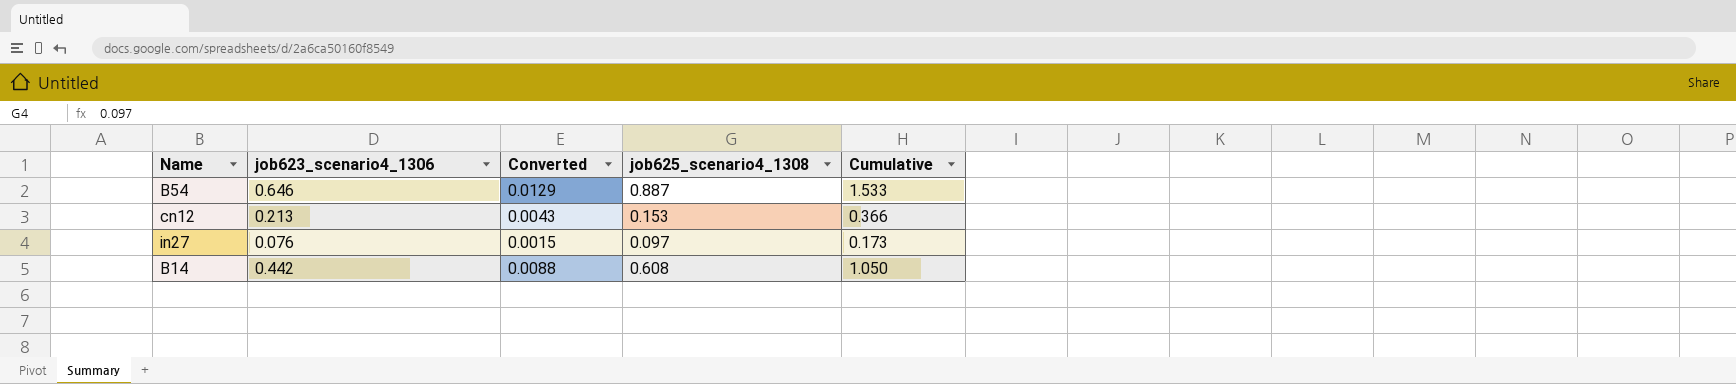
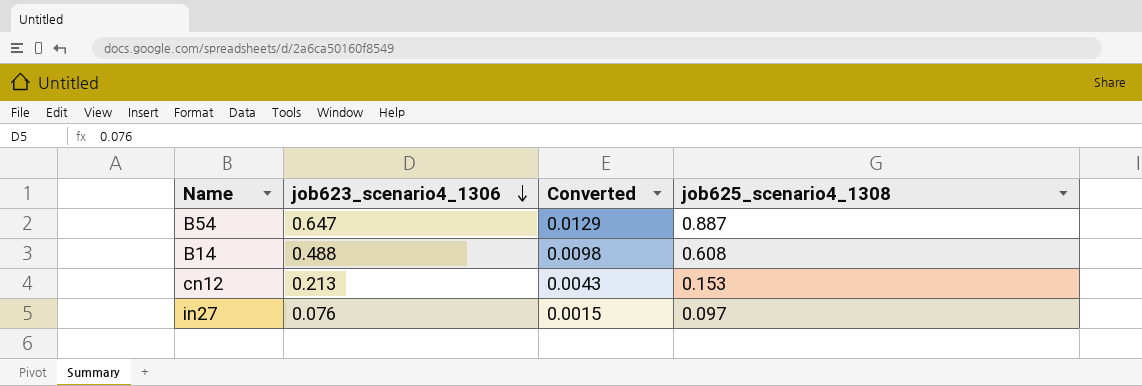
row order: none -> job623_scenario4_1306 descending
column Cumulative | formula: [job623_scenario4_1306] + [job625_scenario4_1308] -> none
B54 | job623_scenario4_1306: 0.646 -> 0.647
B14 | job623_scenario4_1306: 0.442 -> 0.488
B14 | Converted: 0.0088 -> 0.0098

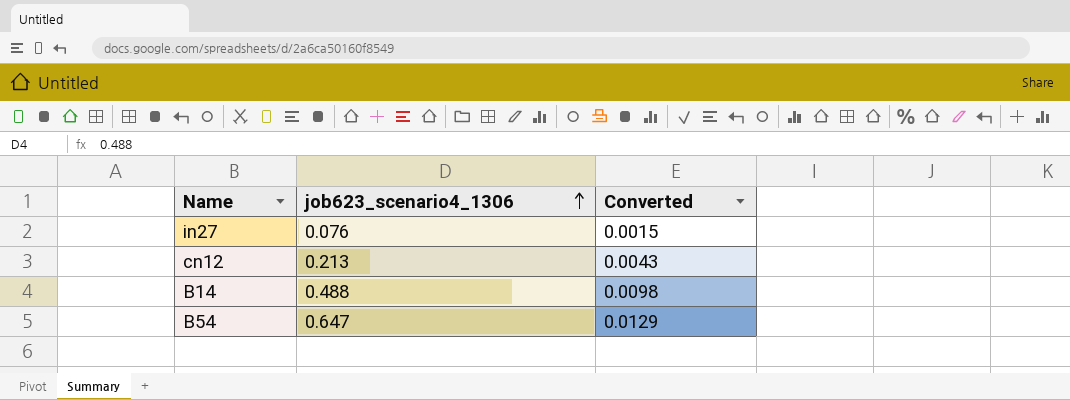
row order: job623_scenario4_1306 descending -> job623_scenario4_1306 ascending
column job625_scenario4_1308 | position: 4 -> none

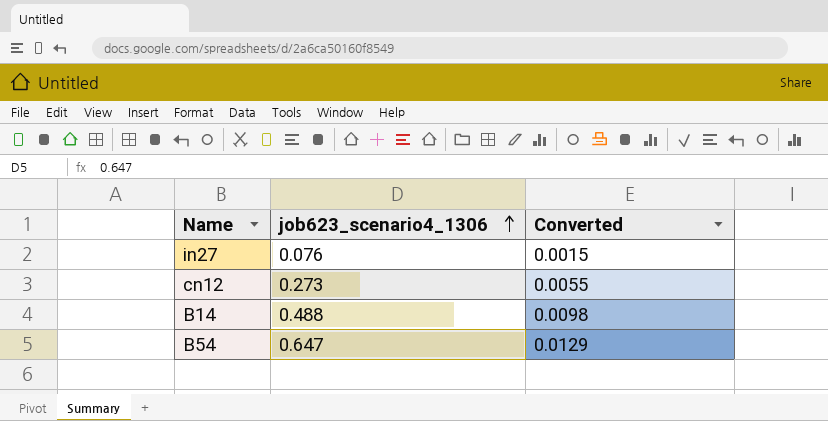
cn12 | job623_scenario4_1306: 0.213 -> 0.273
cn12 | Converted: 0.0043 -> 0.0055

